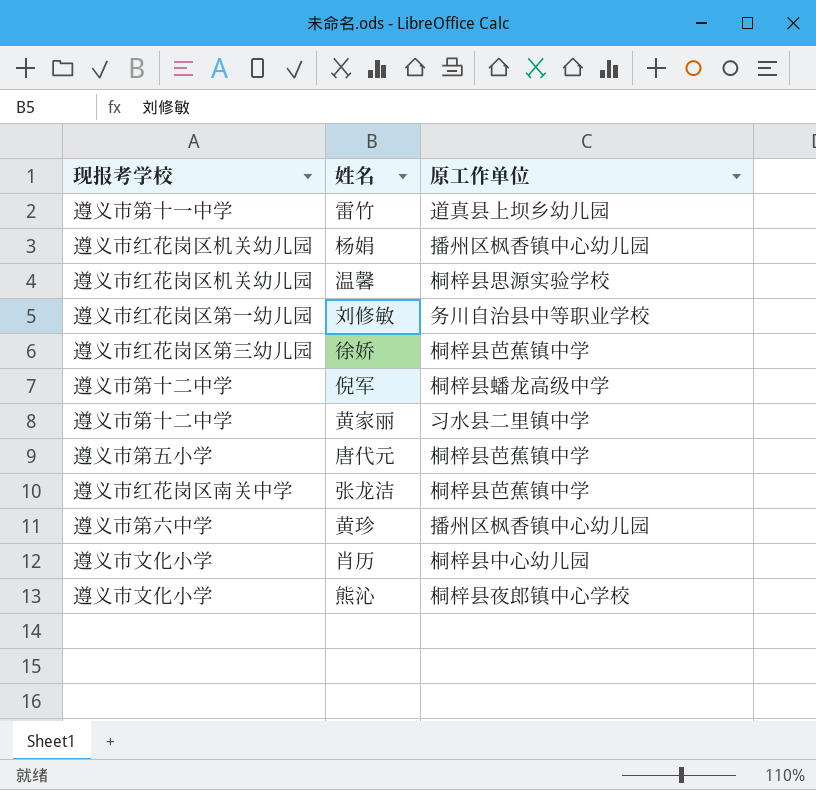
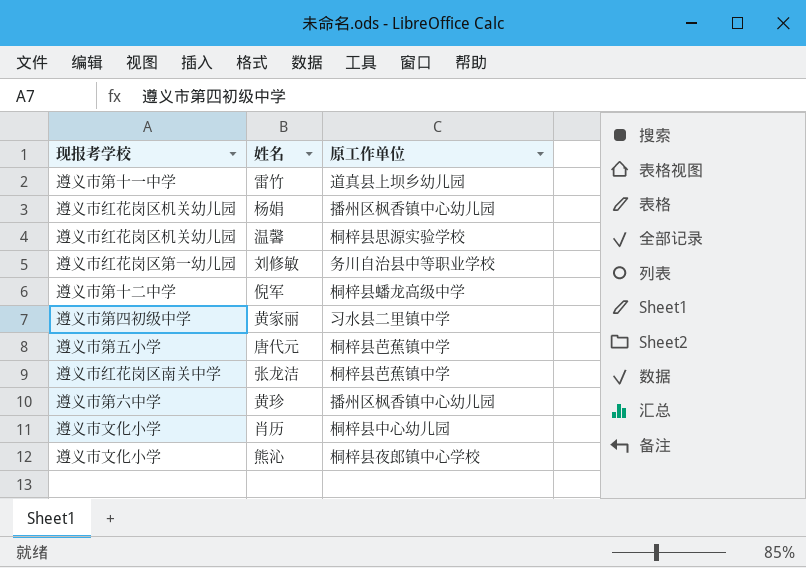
row 徐娇: 遵义市红花岗区第三幼儿园 | 桐梓县芭蕉镇中学 -> none
黄家丽 | 现报考学校: 遵义市第十二中学 -> 遵义市第四初级中学

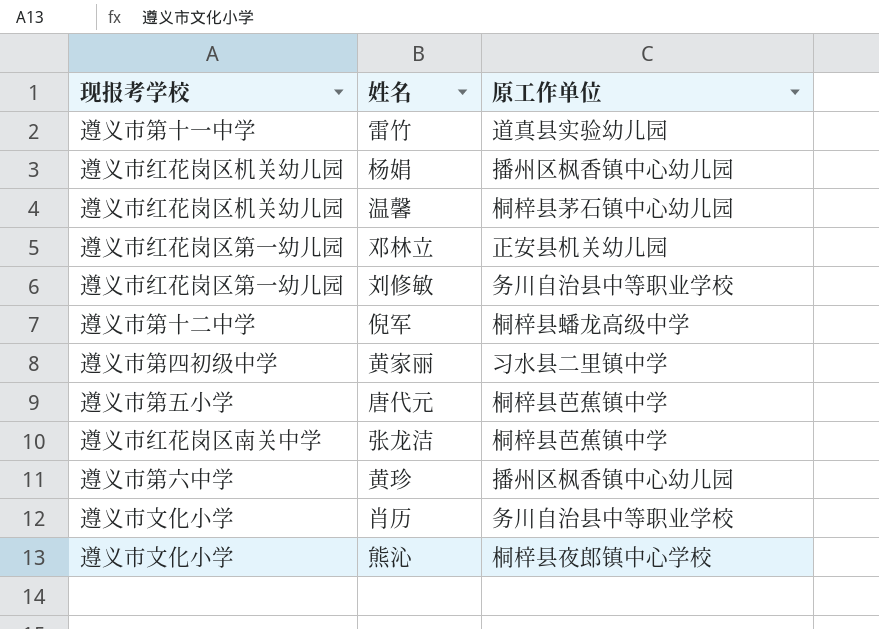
雷竹 | 原工作单位: 道真县上坝乡幼儿园 -> 道真县实验幼儿园
温馨 | 原工作单位: 桐梓县思源实验学校 -> 桐梓县茅石镇中心幼儿园
row 邓林立: none -> 遵义市红花岗区第一幼儿园 | 正安县机关幼儿园
肖历 | 原工作单位: 桐梓县中心幼儿园 -> 务川自治县中等职业学校

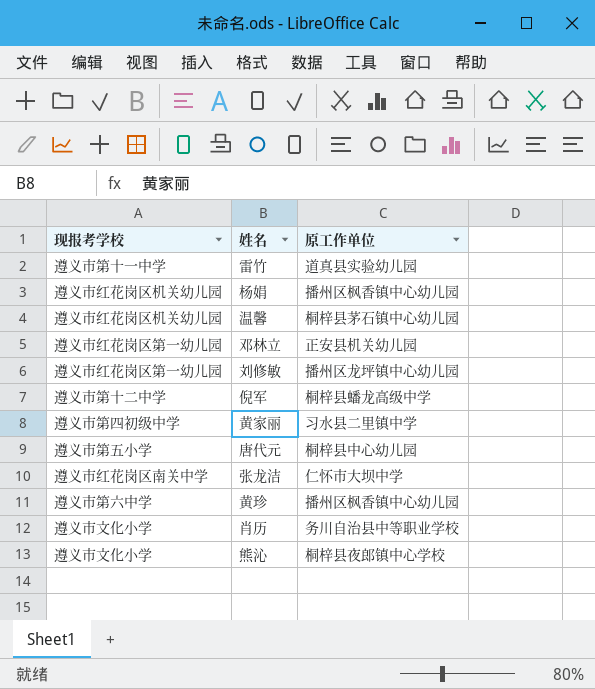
刘修敏 | 原工作单位: 务川自治县中等职业学校 -> 播州区龙坪镇中心幼儿园
唐代元 | 原工作单位: 桐梓县芭蕉镇中学 -> 桐梓县中心幼儿园
张龙洁 | 原工作单位: 桐梓县芭蕉镇中学 -> 仁怀市大坝中学

